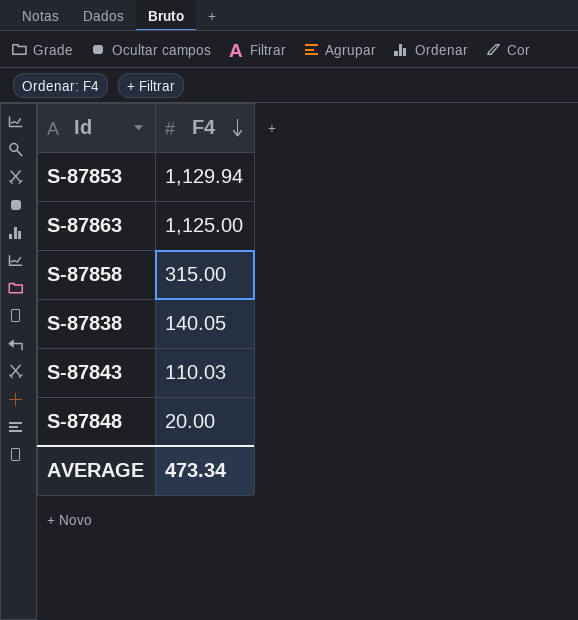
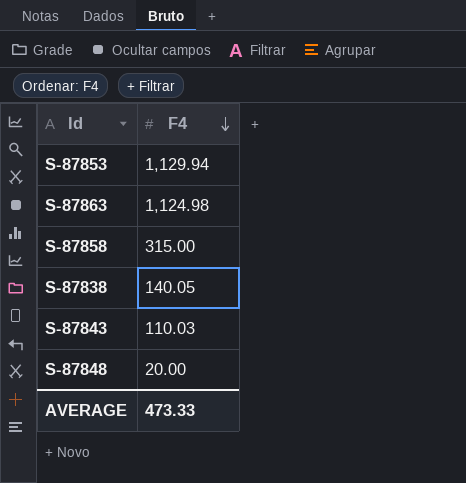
S-87863 | F4: 1,125.00 -> 1,124.98
AVERAGE | F4: 473.34 -> 473.33

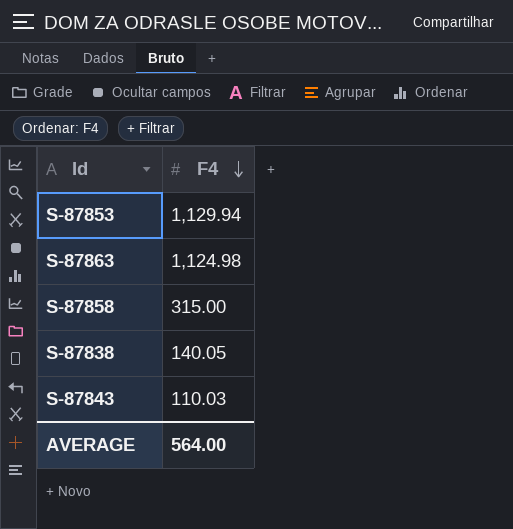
row S-87848: 20.00 -> none
AVERAGE | F4: 473.33 -> 564.00

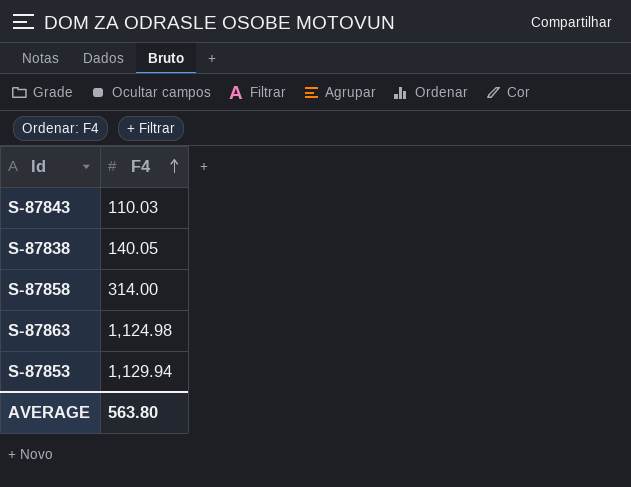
row order: F4 descending -> F4 ascending
S-87858 | F4: 315.00 -> 314.00
AVERAGE | F4: 564.00 -> 563.80

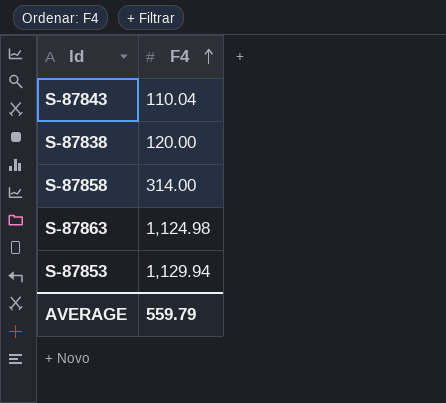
S-87843 | F4: 110.03 -> 110.04
S-87838 | F4: 140.05 -> 120.00
AVERAGE | F4: 563.80 -> 559.79

